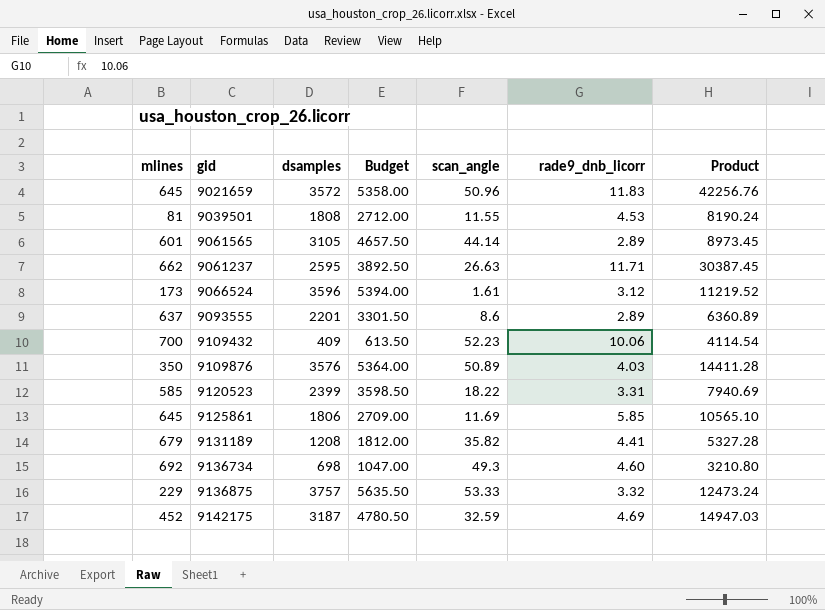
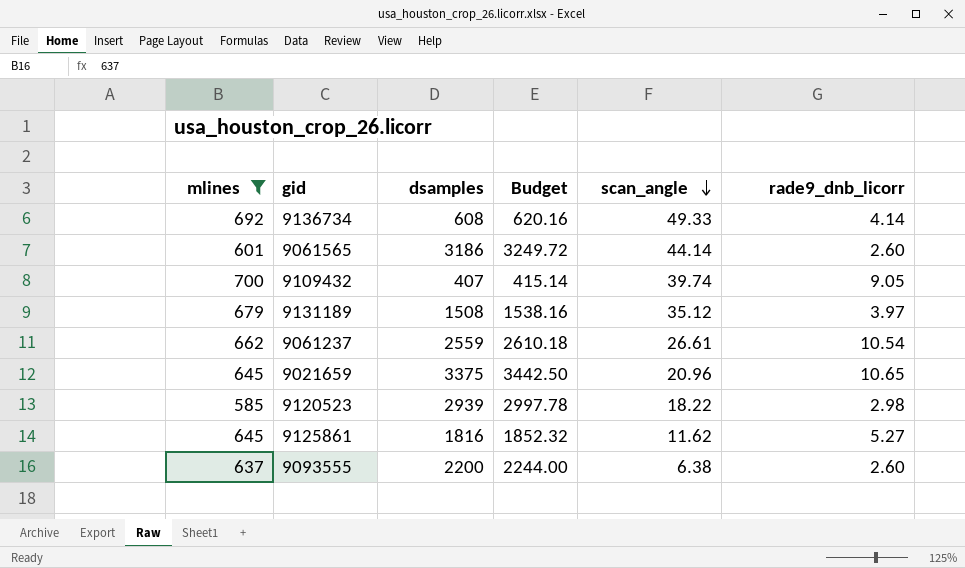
filter: none -> mlines >= 585
row order: none -> scan_angle descending
column Product | formula: [dsamples] * [rade9_dnb_licorr] -> none
column Budget | formula: [dsamples] * 1.5 -> [dsamples] * 1.02
9136734 | dsamples: 698 -> 608
9136734 | scan_angle: 49.3 -> 49.33
9136734 | rade9_dnb_licorr: 4.60 -> 4.14
9061565 | dsamples: 3105 -> 3186
9061565 | rade9_dnb_licorr: 2.89 -> 2.60
9109432 | dsamples: 409 -> 407
9109432 | scan_angle: 52.23 -> 39.74
9109432 | rade9_dnb_licorr: 10.06 -> 9.05
9131189 | dsamples: 1208 -> 1508
9131189 | scan_angle: 35.82 -> 35.12
9131189 | rade9_dnb_licorr: 4.41 -> 3.97
9061237 | dsamples: 2595 -> 2559
9061237 | scan_angle: 26.63 -> 26.61
9061237 | rade9_dnb_licorr: 11.71 -> 10.54
9021659 | dsamples: 3572 -> 3375
9021659 | scan_angle: 50.96 -> 20.96
9021659 | rade9_dnb_licorr: 11.83 -> 10.65
9120523 | dsamples: 2399 -> 2939
9120523 | rade9_dnb_licorr: 3.31 -> 2.98
9125861 | dsamples: 1806 -> 1816
9125861 | scan_angle: 11.69 -> 11.62
9125861 | rade9_dnb_licorr: 5.85 -> 5.27
9093555 | dsamples: 2201 -> 2200
9093555 | scan_angle: 8.6 -> 6.38
9093555 | rade9_dnb_licorr: 2.89 -> 2.60

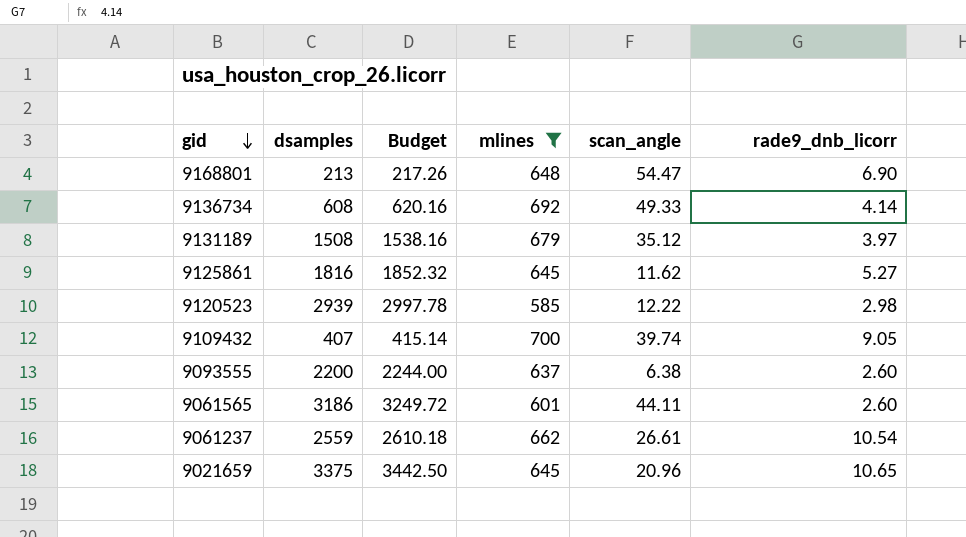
row order: scan_angle descending -> gid descending
column mlines | position: 1 -> 4
row 9168801: none -> 213 | 217.26 | 648 | 54.47 | 6.90
9120523 | scan_angle: 18.22 -> 12.22
9061565 | scan_angle: 44.14 -> 44.11

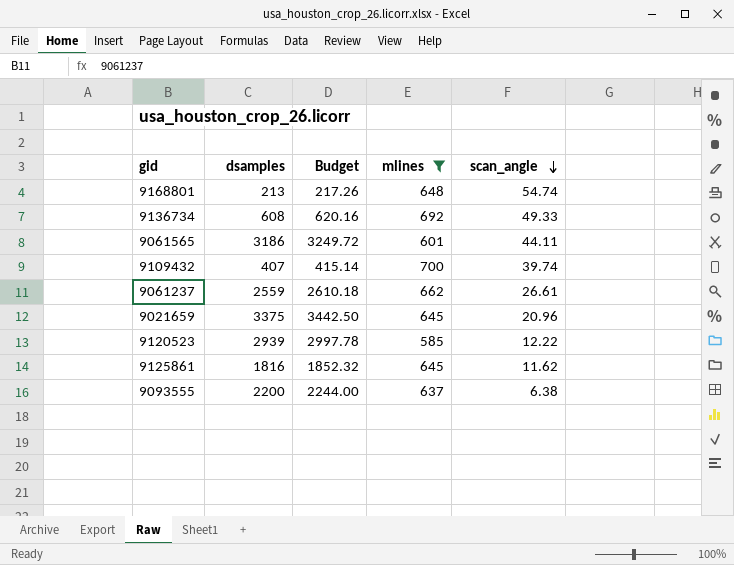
row order: gid descending -> scan_angle descending
column rade9_dnb_licorr | position: 6 -> none
row 9131189: 1508 | 1538.16 | 679 | 35.12 | 3.97 -> none
9168801 | scan_angle: 54.47 -> 54.74

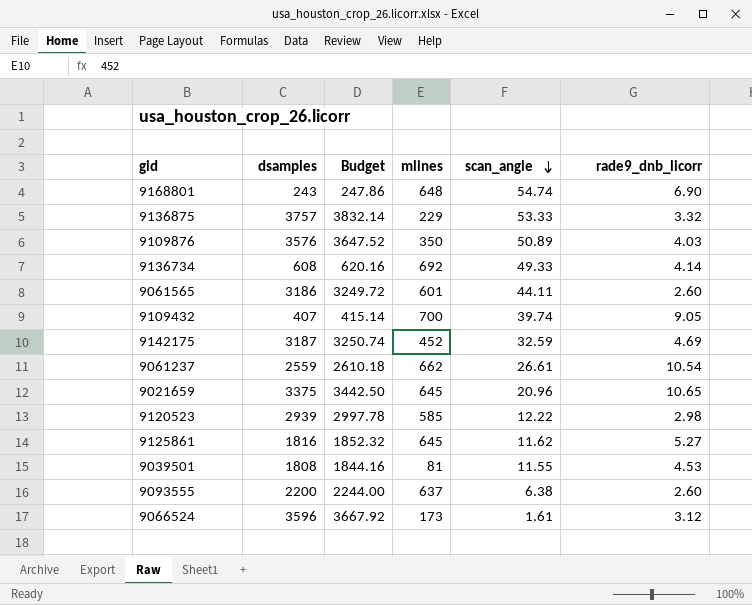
filter: mlines >= 585 -> none
column rade9_dnb_licorr | position: none -> 6
9168801 | dsamples: 213 -> 243
9168801 | Budget: 217.26 -> 247.86

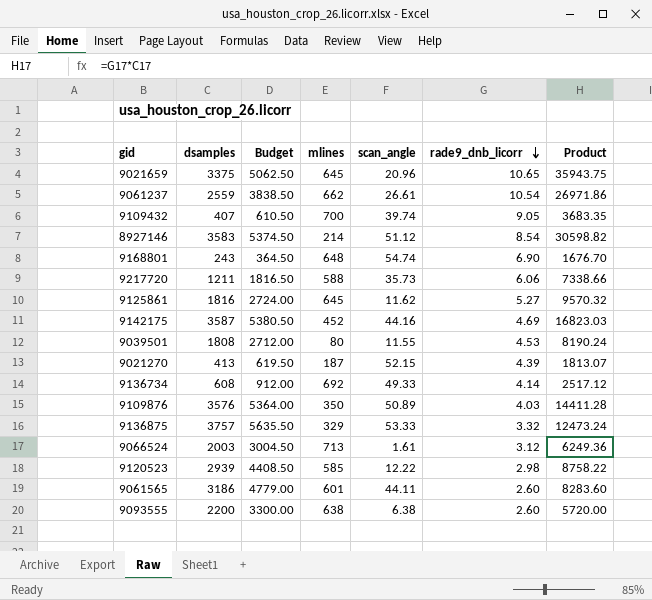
row order: scan_angle descending -> rade9_dnb_licorr descending
column Budget | formula: [dsamples] * 1.02 -> [dsamples] * 1.5
column Product | formula: none -> [dsamples] * [rade9_dnb_licorr]
row 8927146: none -> 3583 | 5374.50 | 214 | 51.12 | 8.54 | 30598.82
row 9217720: none -> 1211 | 1816.50 | 588 | 35.73 | 6.06 | 7338.66
9142175 | dsamples: 3187 -> 3587
9142175 | scan_angle: 32.59 -> 44.16
9039501 | mlines: 81 -> 80
row 9021270: none -> 413 | 619.50 | 187 | 52.15 | 4.39 | 1813.07
9136875 | mlines: 229 -> 329
9066524 | dsamples: 3596 -> 2003
9066524 | mlines: 173 -> 713
9093555 | mlines: 637 -> 638

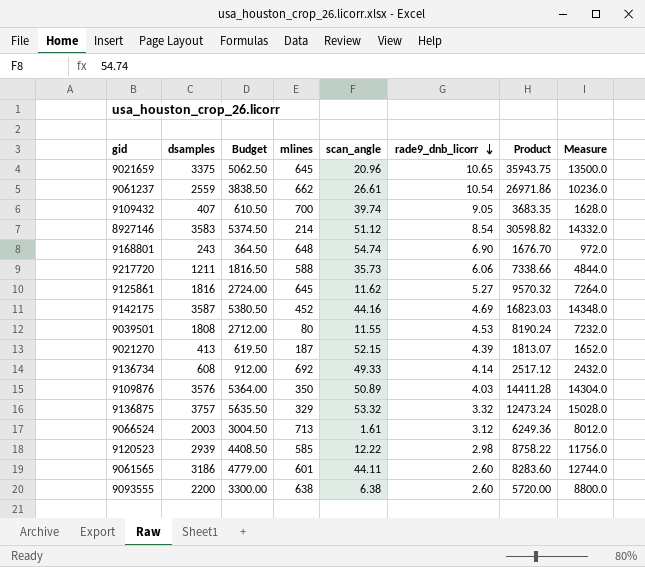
column Measure | formula: none -> [dsamples] * 4
9136875 | scan_angle: 53.33 -> 53.32

